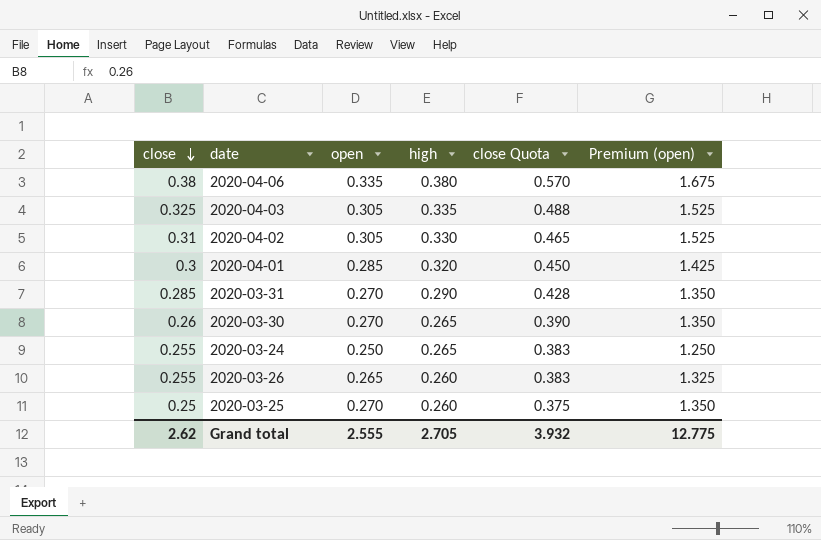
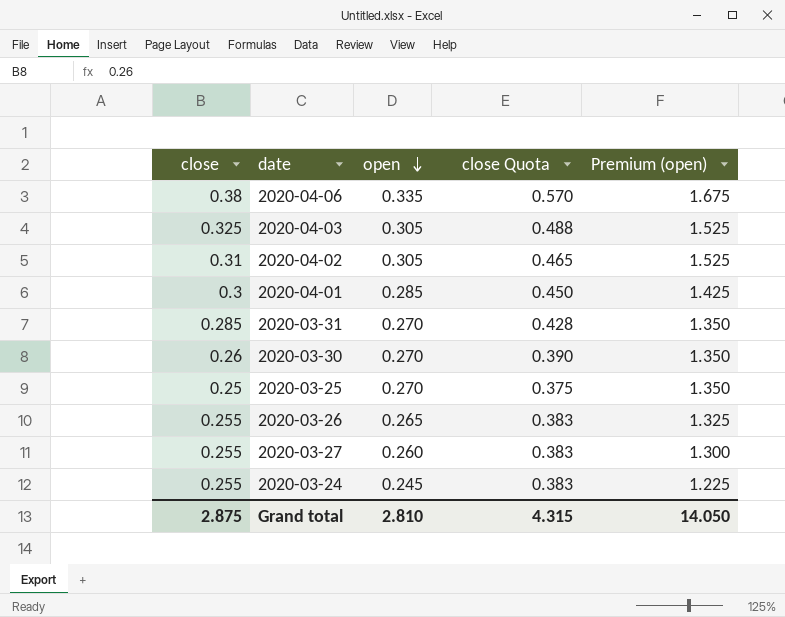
row order: close descending -> open descending
column high | position: 4 -> none
row 2020-03-27: none -> 0.255 | 0.260 | 0.383 | 1.300
2020-03-24 | open: 0.250 -> 0.245
2020-03-24 | Premium (open): 1.250 -> 1.225
Grand total | close: 2.62 -> 2.875
Grand total | open: 2.555 -> 2.810
Grand total | close Quota: 3.932 -> 4.315
Grand total | Premium (open): 12.775 -> 14.050

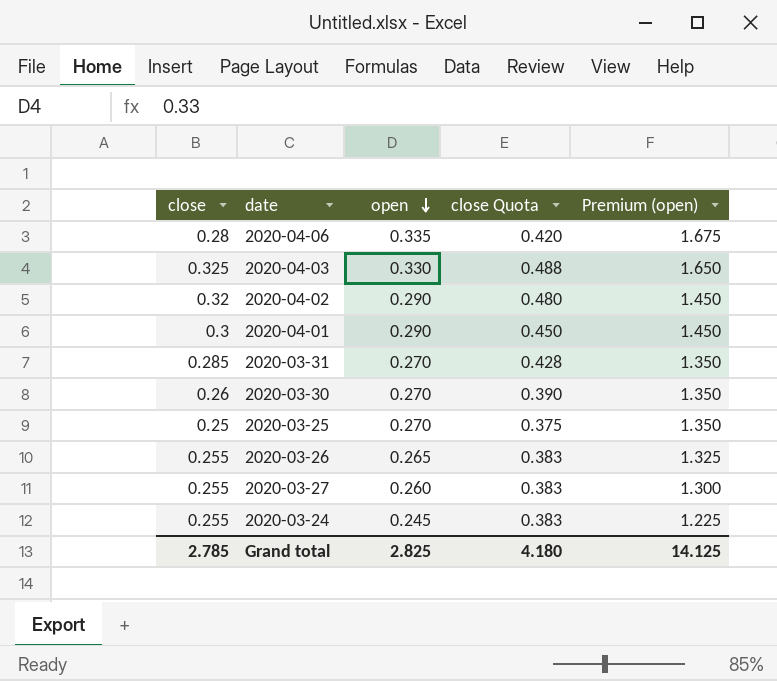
2020-04-06 | close: 0.38 -> 0.28
2020-04-06 | close Quota: 0.570 -> 0.420
2020-04-03 | open: 0.305 -> 0.330
2020-04-03 | Premium (open): 1.525 -> 1.650
2020-04-02 | close: 0.31 -> 0.32
2020-04-02 | open: 0.305 -> 0.290
2020-04-02 | close Quota: 0.465 -> 0.480
2020-04-02 | Premium (open): 1.525 -> 1.450
2020-04-01 | open: 0.285 -> 0.290
2020-04-01 | Premium (open): 1.425 -> 1.450
Grand total | close: 2.875 -> 2.785
Grand total | open: 2.810 -> 2.825
Grand total | close Quota: 4.315 -> 4.180
Grand total | Premium (open): 14.050 -> 14.125

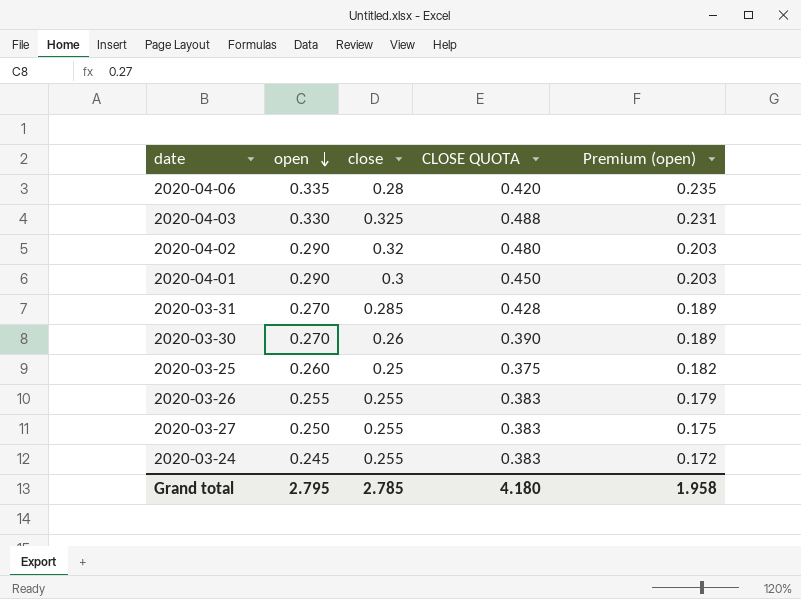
column close | position: 1 -> 3
column name: close Quota -> CLOSE QUOTA
column Premium (open) | formula: [open] * 5 -> [open] * 0.7
2020-03-25 | open: 0.270 -> 0.260
2020-03-26 | open: 0.265 -> 0.255
2020-03-27 | open: 0.260 -> 0.250
Grand total | open: 2.825 -> 2.795
Grand total | Premium (open): 14.125 -> 1.958

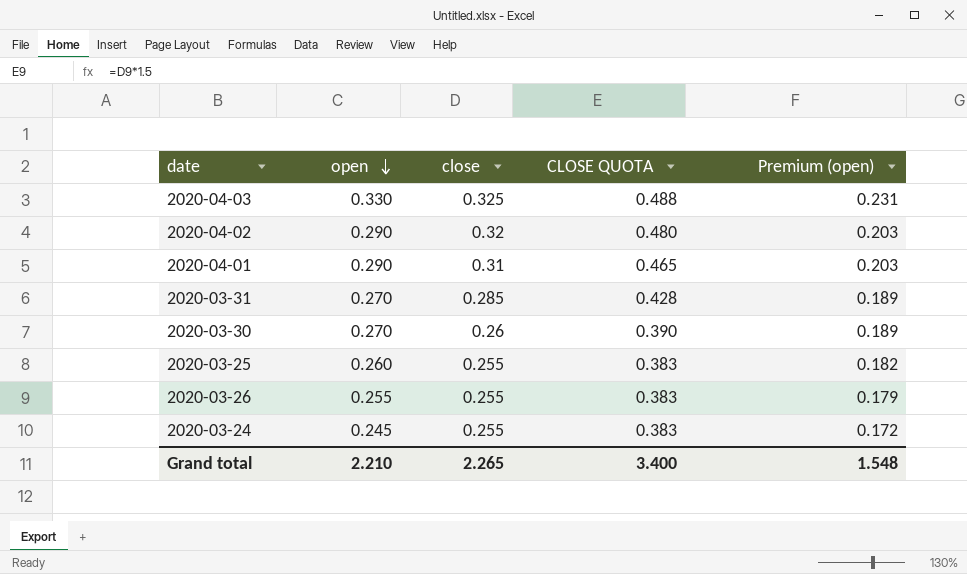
row 2020-04-06: 0.335 | 0.28 | 0.420 | 0.235 -> none
row 2020-03-27: 0.250 | 0.255 | 0.383 | 0.175 -> none
2020-04-01 | close: 0.3 -> 0.31
2020-04-01 | CLOSE QUOTA: 0.450 -> 0.465
2020-03-25 | close: 0.25 -> 0.255
2020-03-25 | CLOSE QUOTA: 0.375 -> 0.383
Grand total | open: 2.795 -> 2.210
Grand total | close: 2.785 -> 2.265
Grand total | CLOSE QUOTA: 4.180 -> 3.400
Grand total | Premium (open): 1.958 -> 1.548

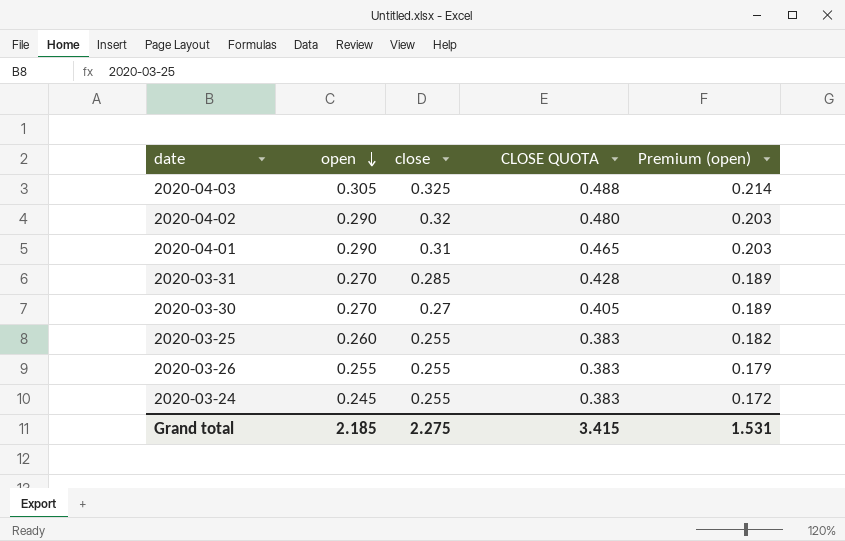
2020-04-03 | open: 0.330 -> 0.305
2020-04-03 | Premium (open): 0.231 -> 0.214
2020-03-30 | close: 0.26 -> 0.27
2020-03-30 | CLOSE QUOTA: 0.390 -> 0.405
Grand total | open: 2.210 -> 2.185
Grand total | close: 2.265 -> 2.275
Grand total | CLOSE QUOTA: 3.400 -> 3.415
Grand total | Premium (open): 1.548 -> 1.531

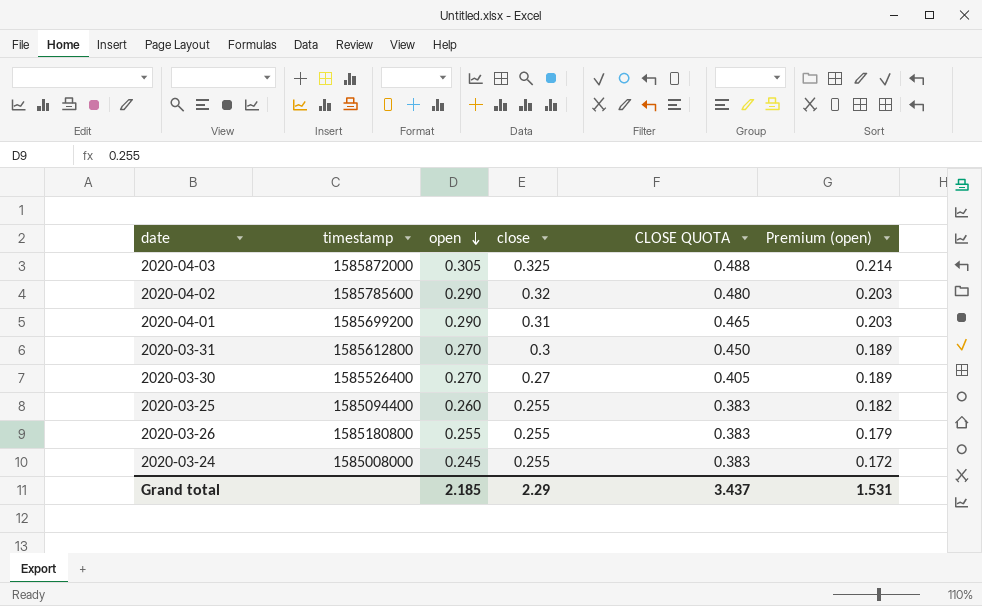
column timestamp | position: none -> 2
2020-03-31 | close: 0.285 -> 0.3
2020-03-31 | CLOSE QUOTA: 0.428 -> 0.450
Grand total | close: 2.275 -> 2.29
Grand total | CLOSE QUOTA: 3.415 -> 3.437

